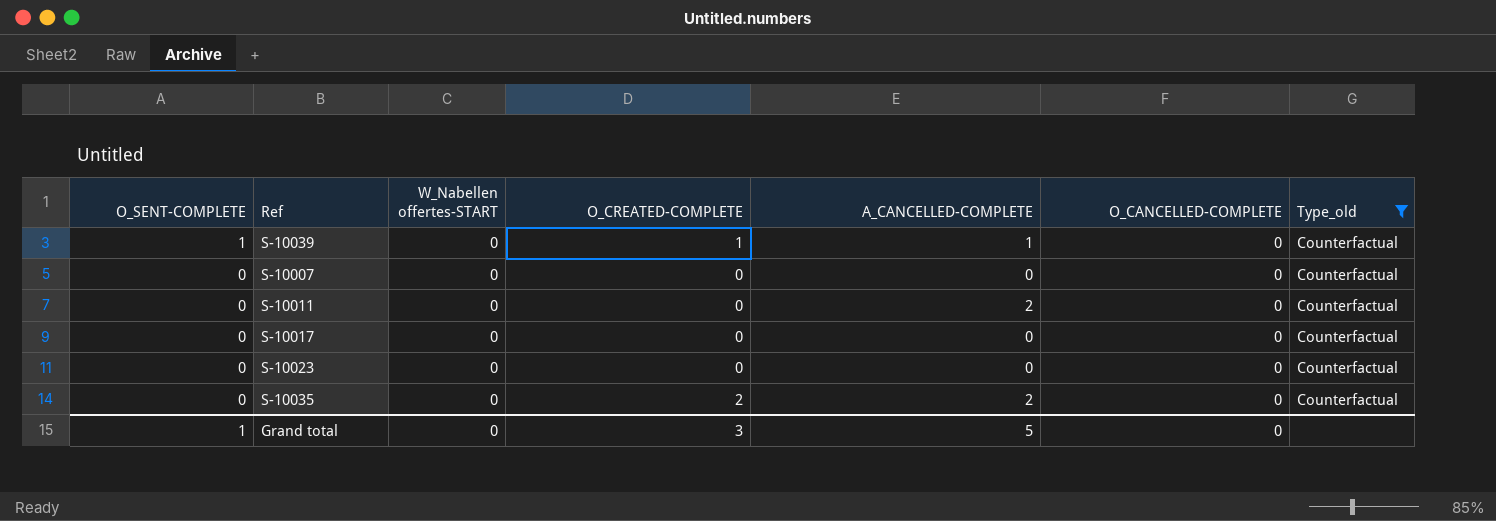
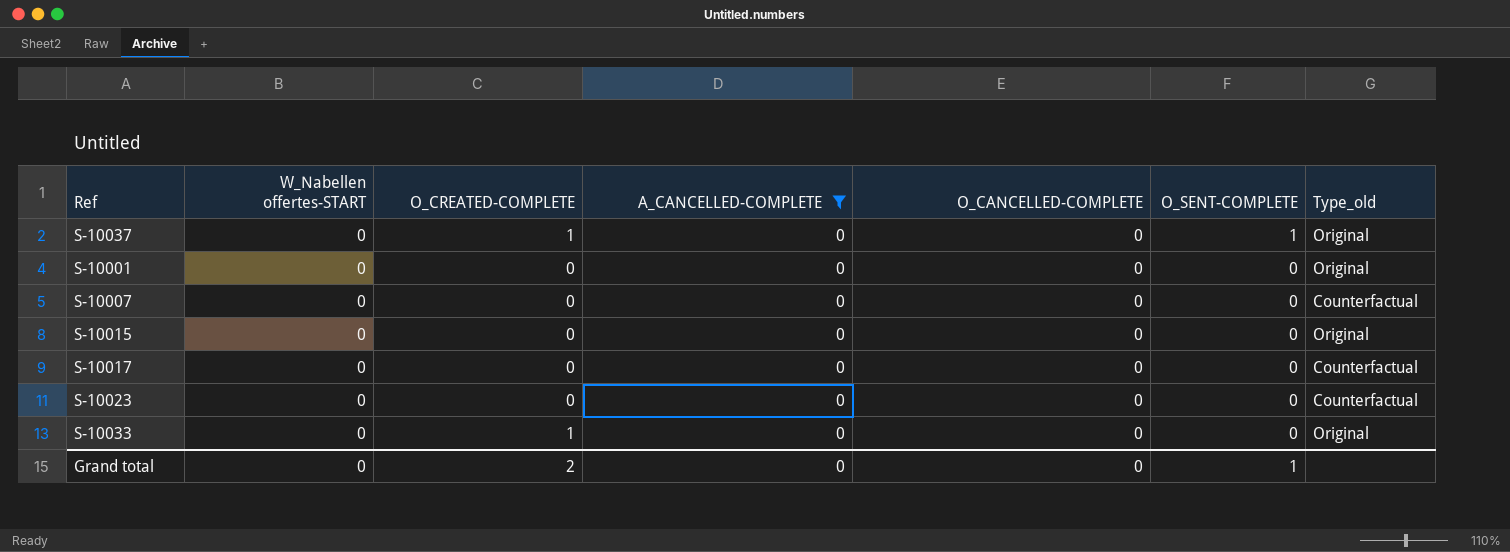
filter: Type_old = Counterfactual -> A_CANCELLED-COMPLETE = 0
column O_SENT-COMPLETE | position: 1 -> 6
Grand total | O_CREATED-COMPLETE: 3 -> 2
Grand total | A_CANCELLED-COMPLETE: 5 -> 0

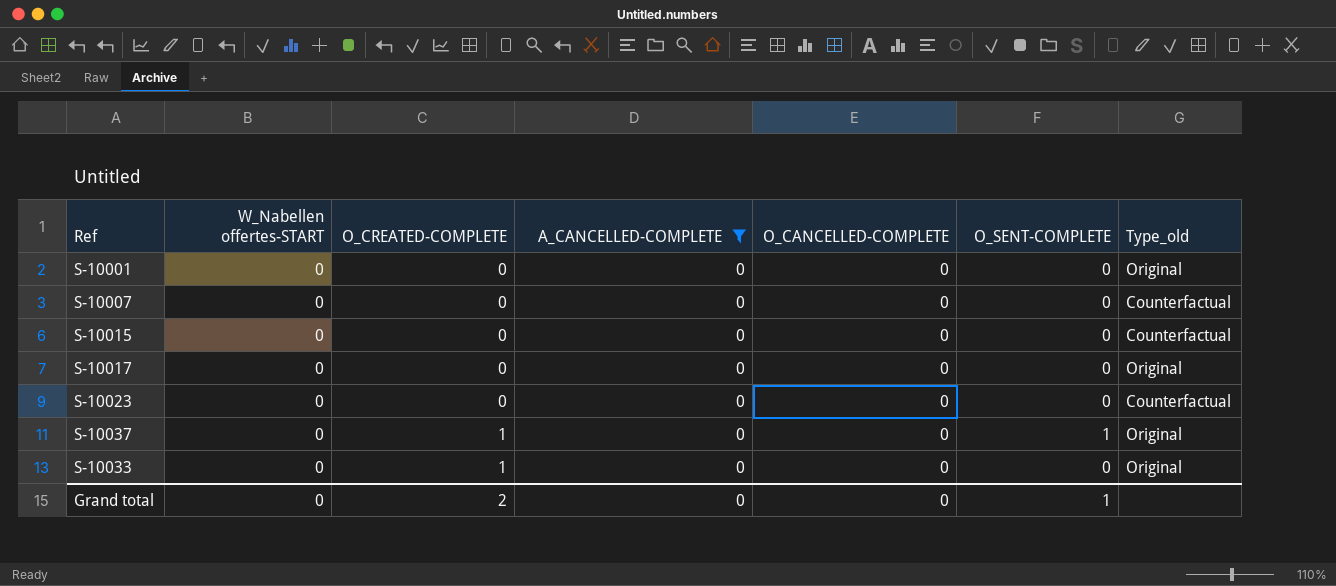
row order: O_SENT-COMPLETE descending -> O_CREATED-COMPLETE ascending
S-10015 | Type_old: Original -> Counterfactual
S-10017 | Type_old: Counterfactual -> Original

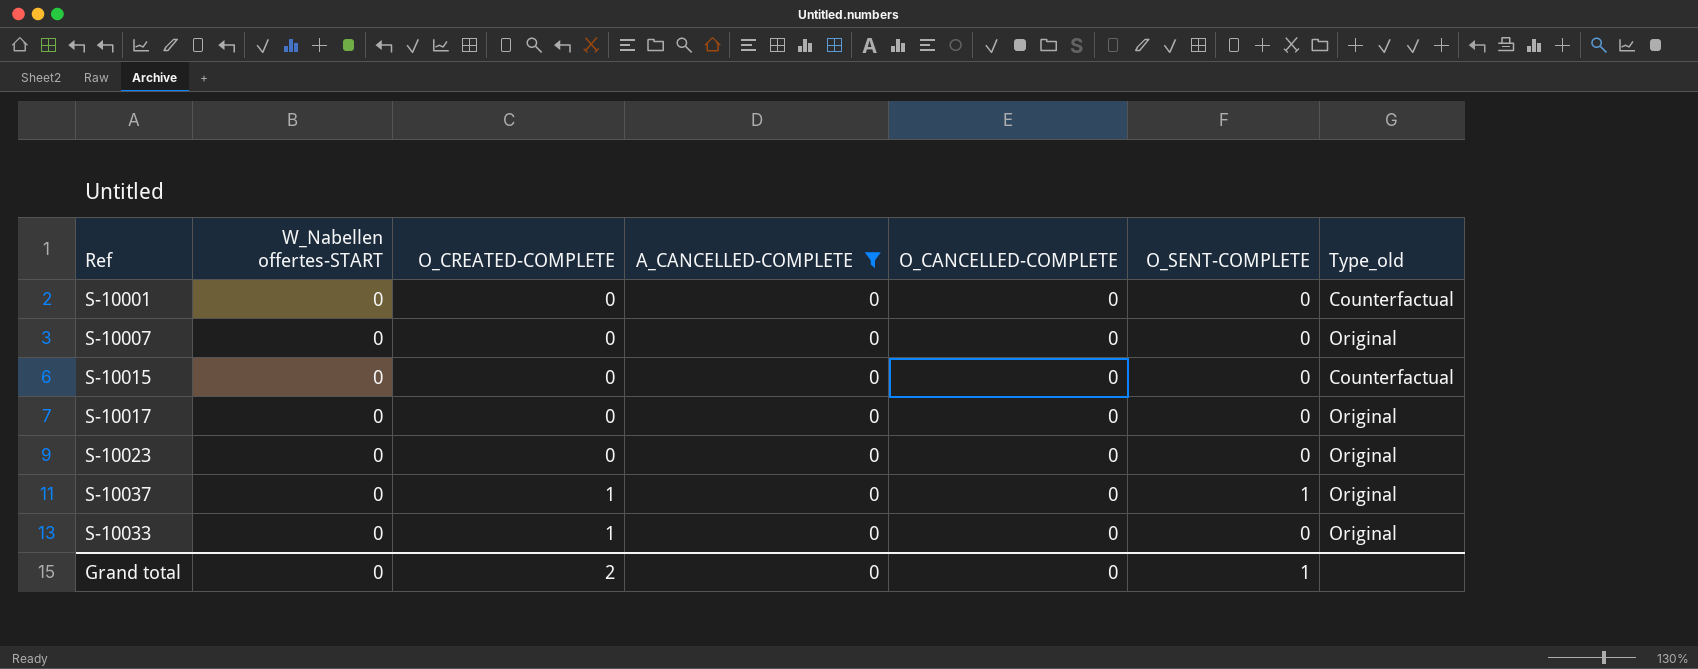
S-10001 | Type_old: Original -> Counterfactual
S-10007 | Type_old: Counterfactual -> Original
S-10023 | Type_old: Counterfactual -> Original

